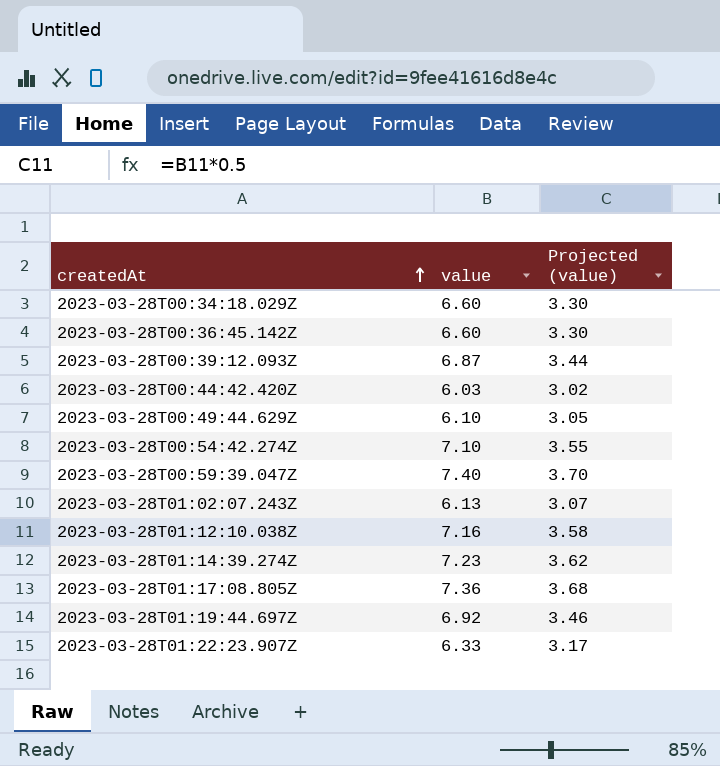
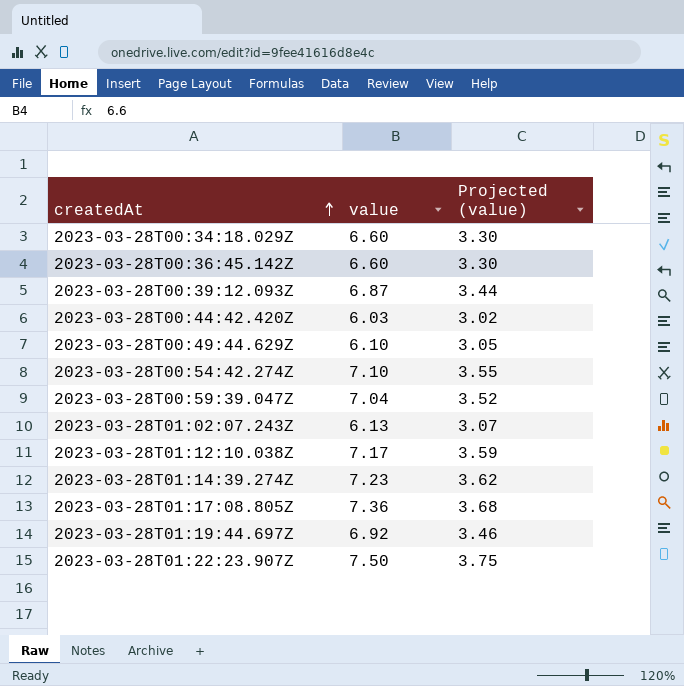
2023-03-28T00:59:39.047Z | value: 7.40 -> 7.04
2023-03-28T00:59:39.047Z | Projected (value): 3.70 -> 3.52
2023-03-28T01:12:10.038Z | value: 7.16 -> 7.17
2023-03-28T01:12:10.038Z | Projected (value): 3.58 -> 3.59
2023-03-28T01:22:23.907Z | value: 6.33 -> 7.50
2023-03-28T01:22:23.907Z | Projected (value): 3.17 -> 3.75

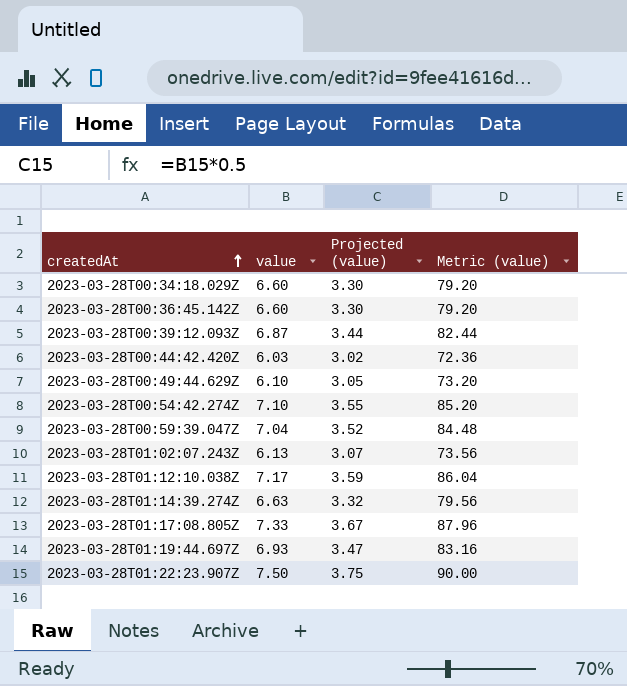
column Metric (value) | formula: none -> [value] * 12
2023-03-28T01:14:39.274Z | value: 7.23 -> 6.63
2023-03-28T01:14:39.274Z | Projected (value): 3.62 -> 3.32
2023-03-28T01:17:08.805Z | value: 7.36 -> 7.33
2023-03-28T01:17:08.805Z | Projected (value): 3.68 -> 3.67
2023-03-28T01:19:44.697Z | value: 6.92 -> 6.93
2023-03-28T01:19:44.697Z | Projected (value): 3.46 -> 3.47

